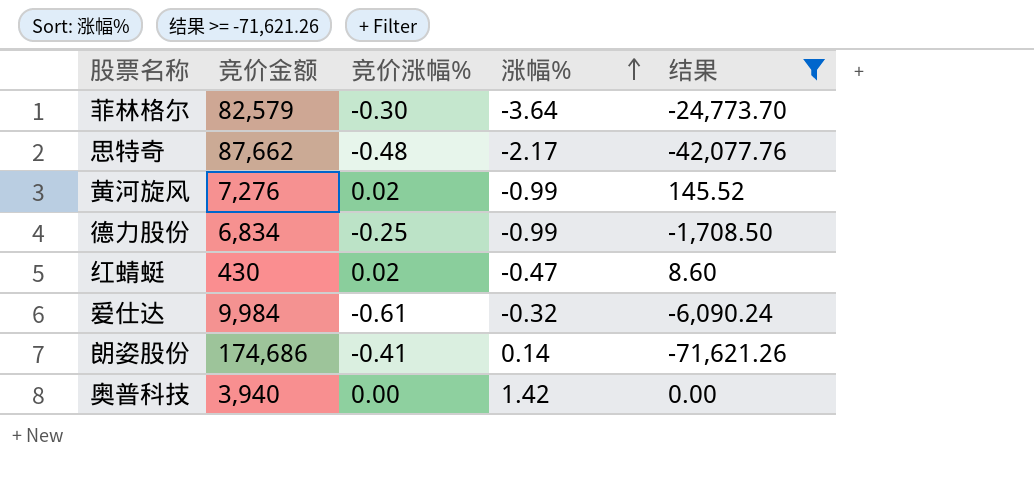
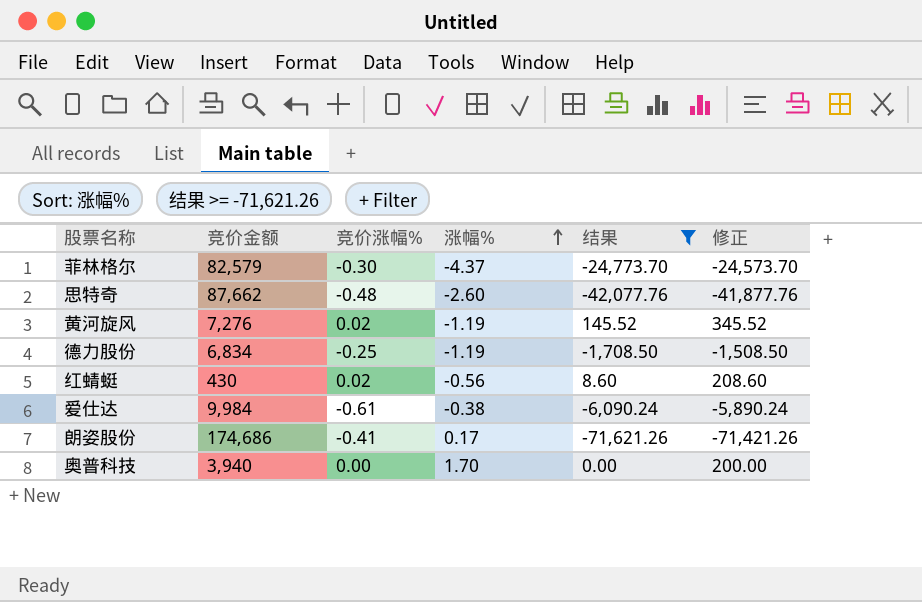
column 修正 | formula: none -> [结果] + 200
菲林格尔 | 涨幅%: -3.64 -> -4.37
思特奇 | 涨幅%: -2.17 -> -2.60
黄河旋风 | 涨幅%: -0.99 -> -1.19
德力股份 | 涨幅%: -0.99 -> -1.19
红蜻蜓 | 涨幅%: -0.47 -> -0.56
爱仕达 | 涨幅%: -0.32 -> -0.38
朗姿股份 | 涨幅%: 0.14 -> 0.17
奥普科技 | 涨幅%: 1.42 -> 1.70

